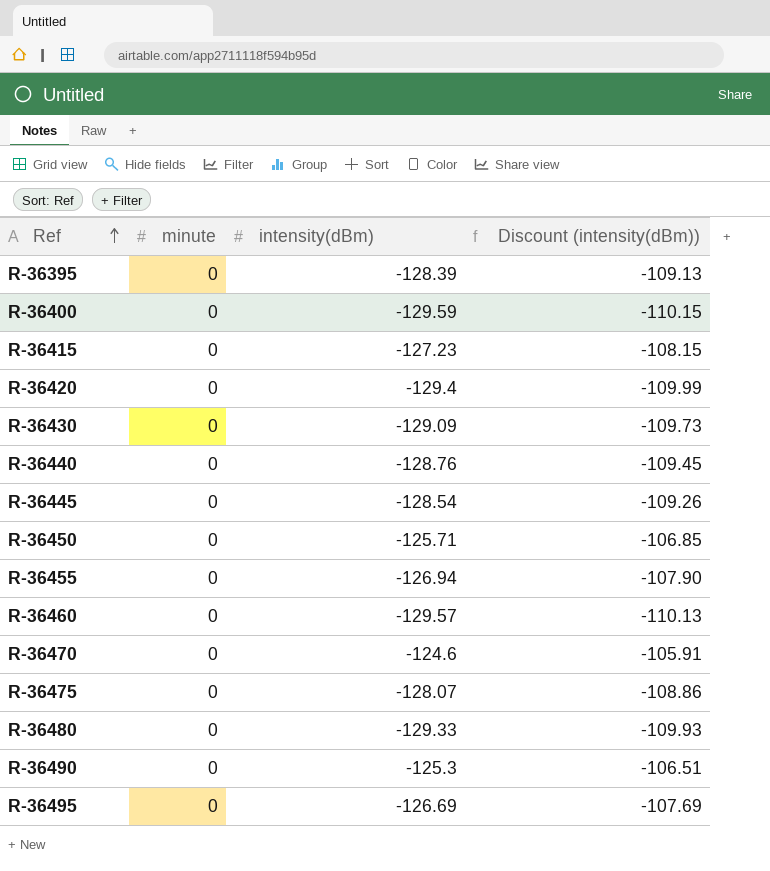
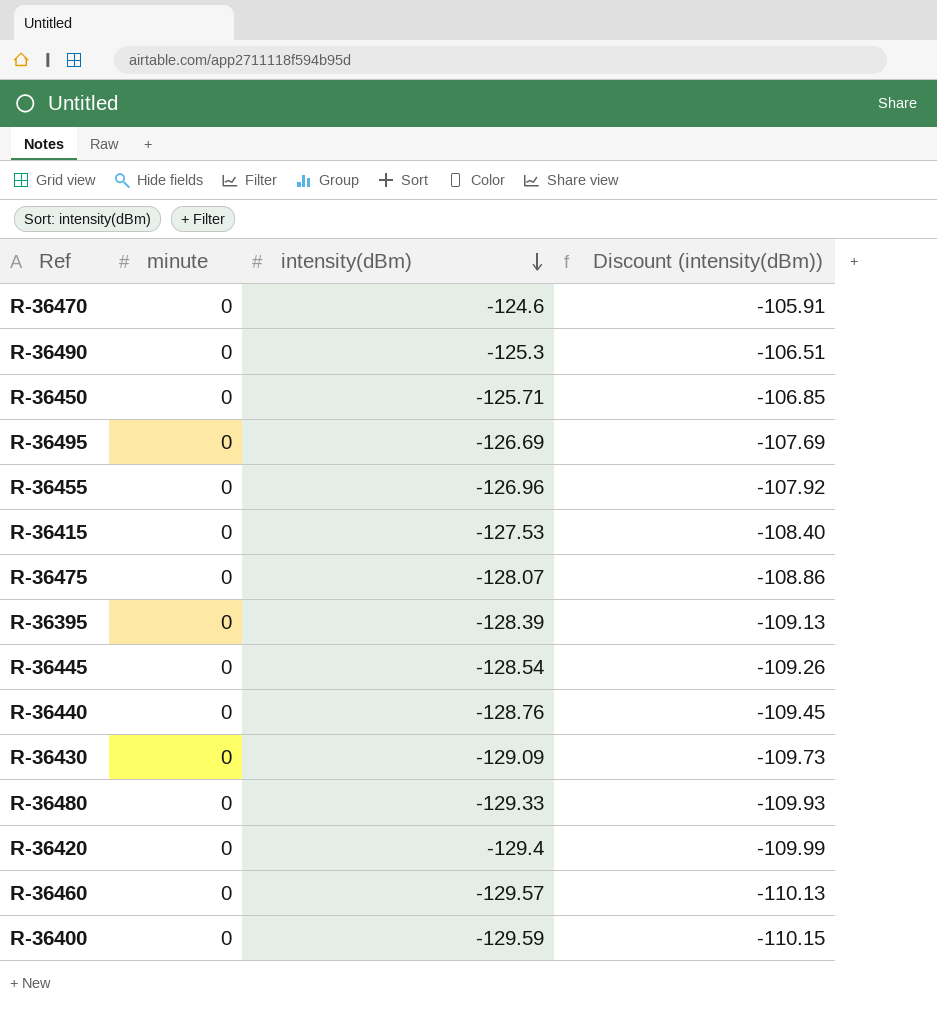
row order: Ref ascending -> intensity(dBm) descending
R-36455 | intensity(dBm): -126.94 -> -126.96
R-36455 | Discount (intensity(dBm)): -107.90 -> -107.92
R-36415 | intensity(dBm): -127.23 -> -127.53
R-36415 | Discount (intensity(dBm)): -108.15 -> -108.40

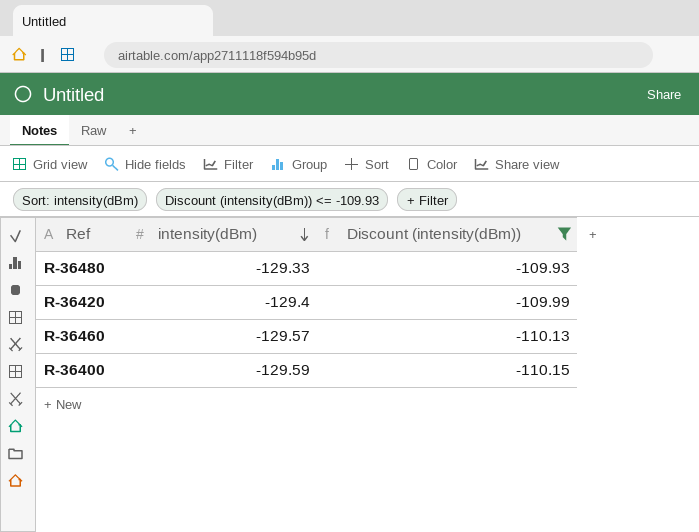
filter: none -> Discount (intensity(dBm)) <= -109.93
column minute | position: 2 -> none

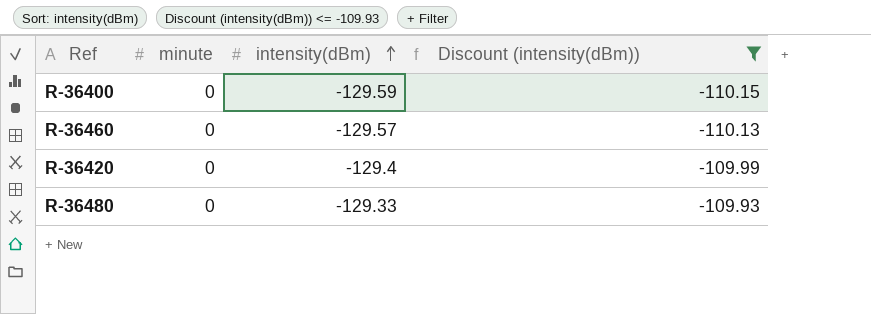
row order: intensity(dBm) descending -> intensity(dBm) ascending
column minute | position: none -> 2

